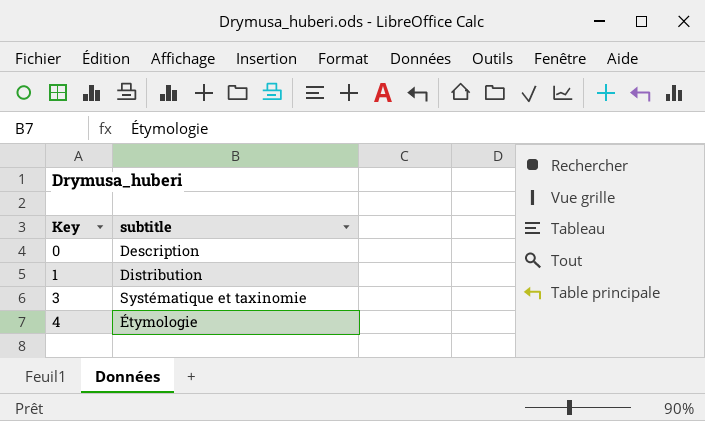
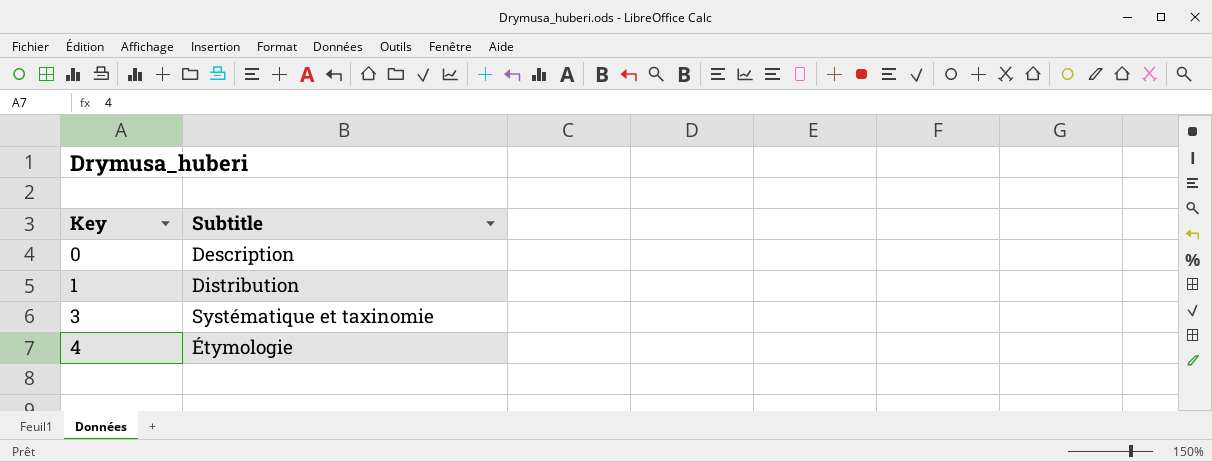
column name: subtitle -> Subtitle

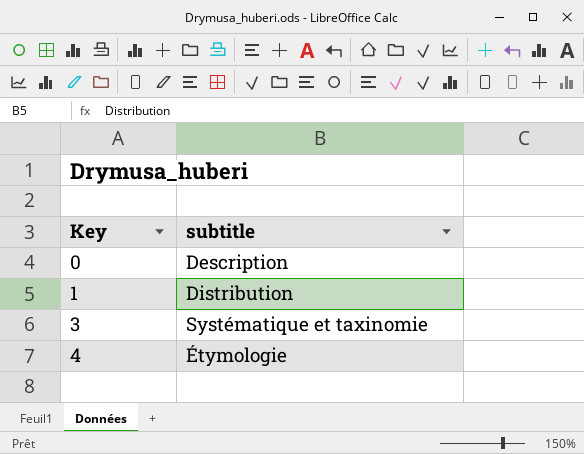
column name: Subtitle -> subtitle

